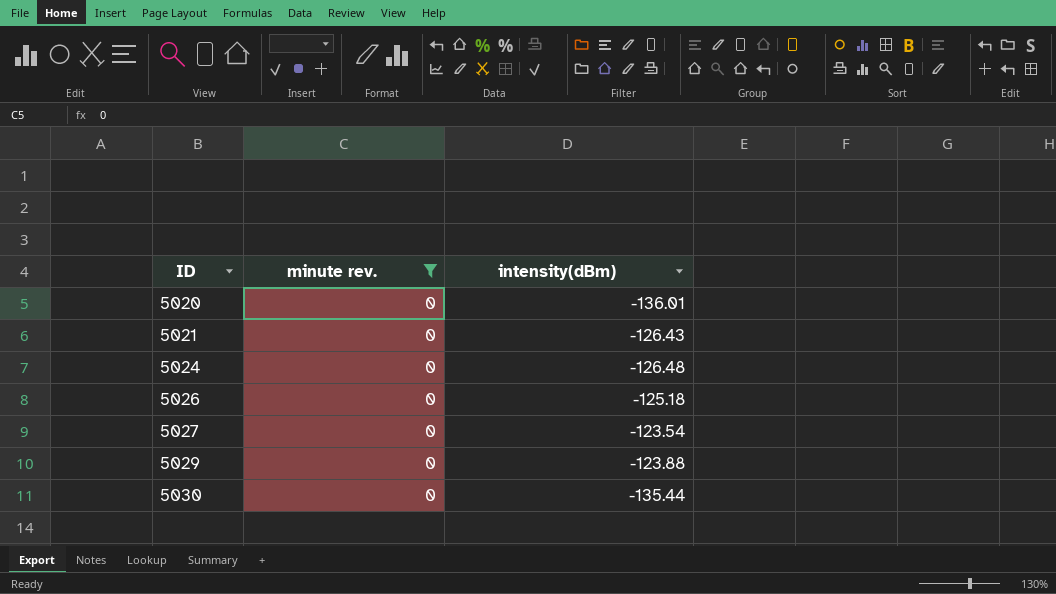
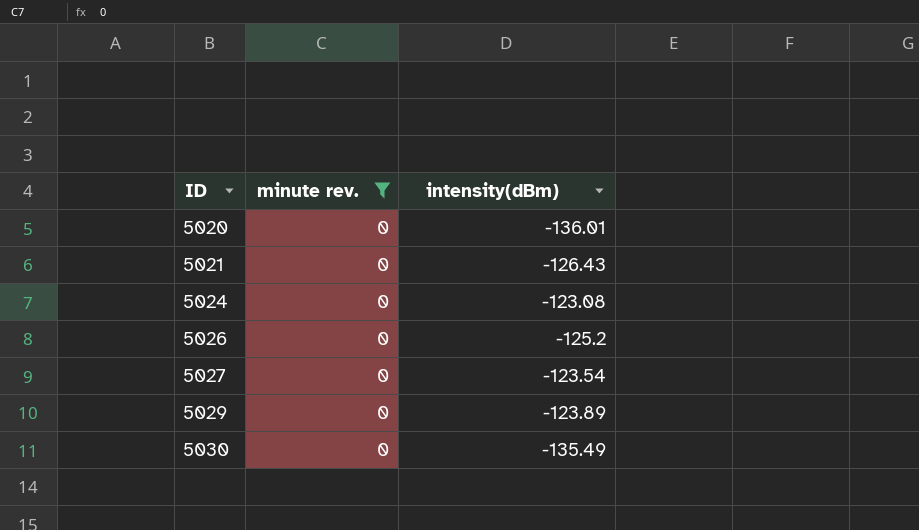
5024 | intensity(dBm): -126.48 -> -123.08
5026 | intensity(dBm): -125.18 -> -125.2
5029 | intensity(dBm): -123.88 -> -123.89
5030 | intensity(dBm): -135.44 -> -135.49

